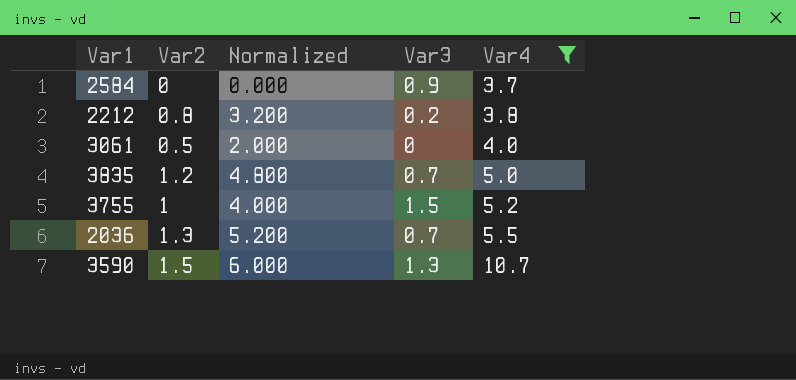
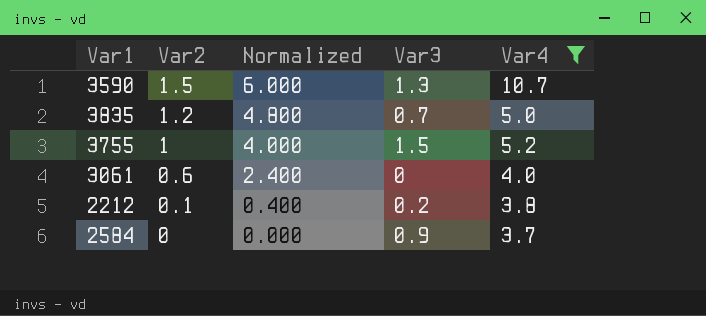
row order: Var4 ascending -> Var2 descending
row 2036: 1.3 | 5.200 | 0.7 | 5.5 -> none
3061 | Var2: 0.5 -> 0.6
3061 | Normalized: 2.000 -> 2.400
2212 | Var2: 0.8 -> 0.1
2212 | Normalized: 3.200 -> 0.400

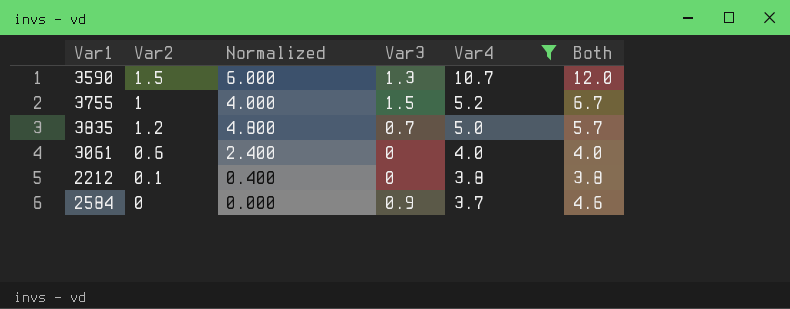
row order: Var2 descending -> Var4 descending
column Both | formula: none -> [Var3] + [Var4]
2212 | Var3: 0.2 -> 0

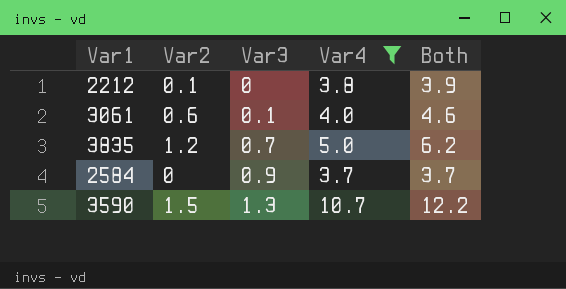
row order: Var4 descending -> Var3 ascending
column Normalized | formula: [Var2] * 4 -> none
column Both | formula: [Var3] + [Var4] -> [Var2] + [Var4]
row 3755: 1 | 4.000 | 1.5 | 5.2 | 6.7 -> none
3061 | Var3: 0 -> 0.1

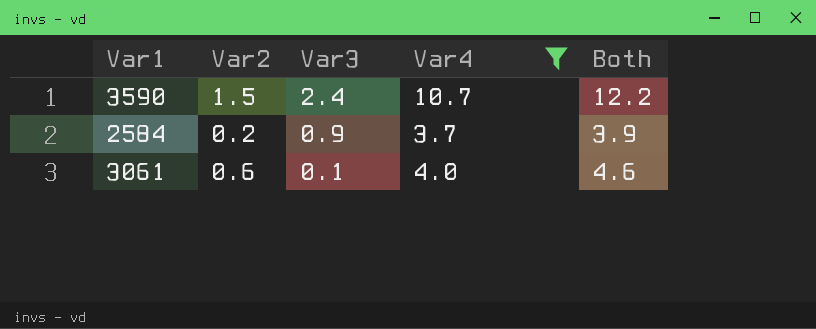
row order: Var3 ascending -> Var3 descending
row 2212: 0.1 | 0 | 3.8 | 3.9 -> none
row 3835: 1.2 | 0.7 | 5.0 | 6.2 -> none
3590 | Var3: 1.3 -> 2.4
2584 | Var2: 0 -> 0.2
2584 | Both: 3.7 -> 3.9

